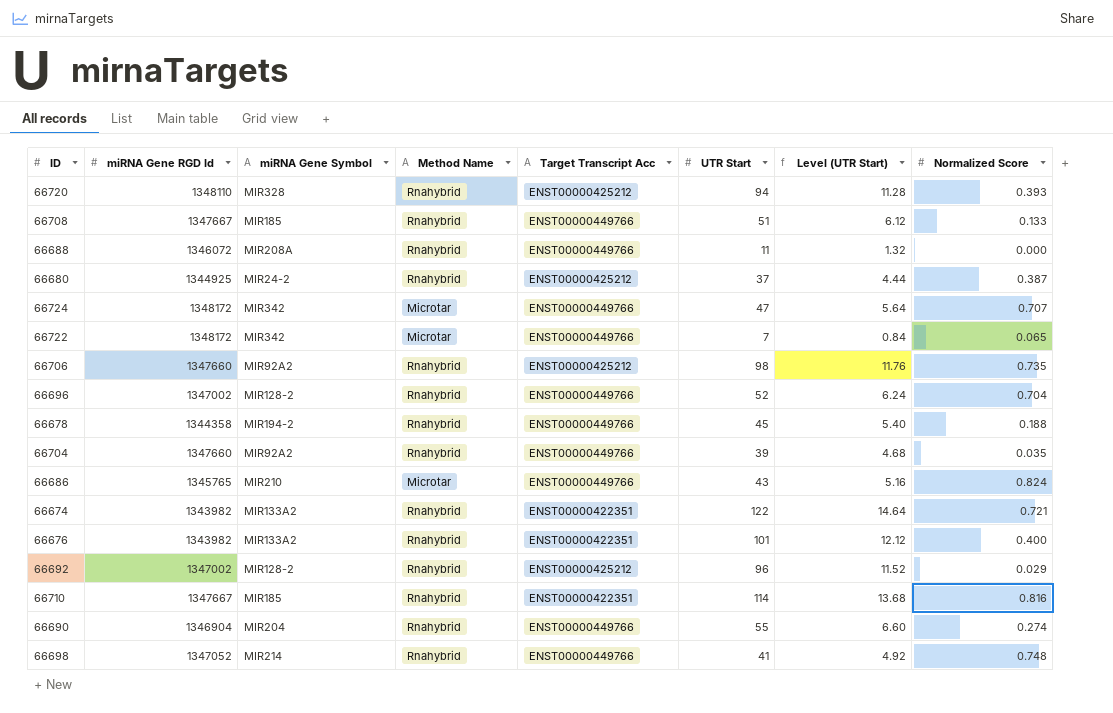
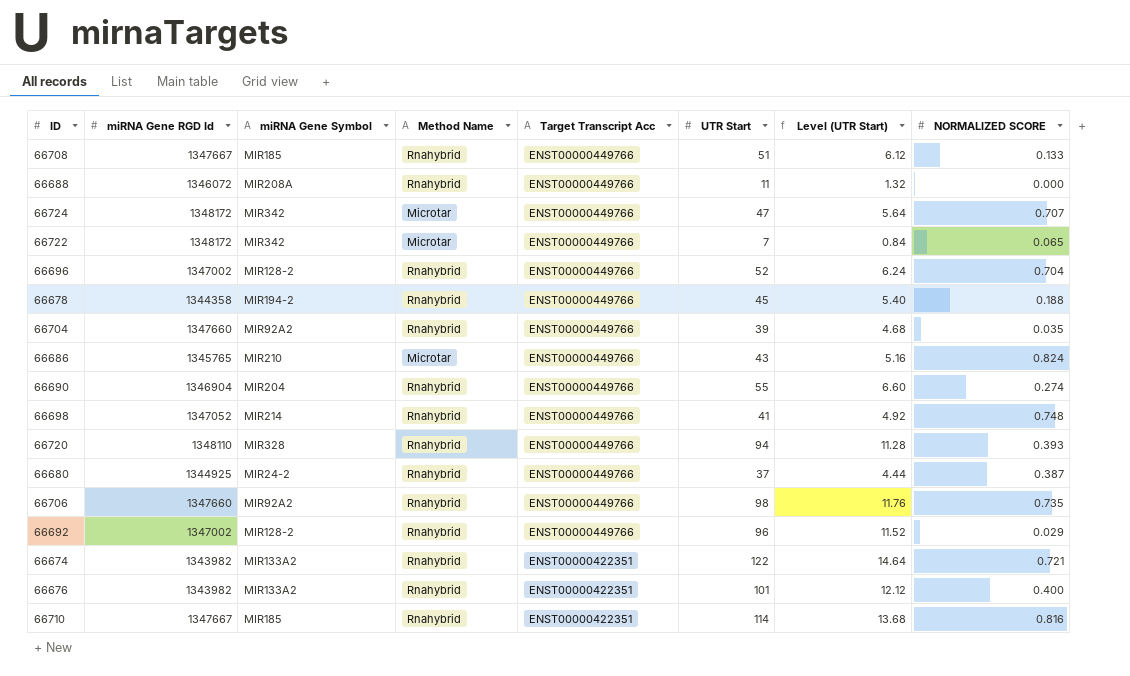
row order: none -> Target Transcript Acc descending
column name: Normalized Score -> NORMALIZED SCORE
66720 | Target Transcript Acc: ENST00000425212 -> ENST00000449766
66680 | Target Transcript Acc: ENST00000425212 -> ENST00000449766
66706 | Target Transcript Acc: ENST00000425212 -> ENST00000449766
66692 | Target Transcript Acc: ENST00000425212 -> ENST00000449766

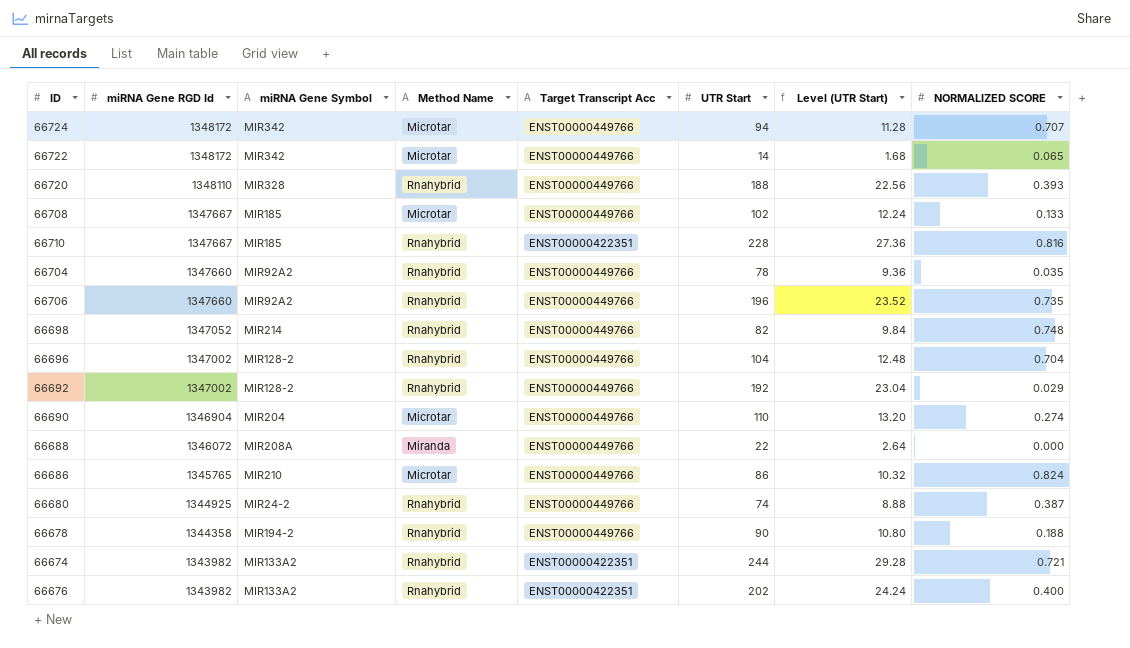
row order: Target Transcript Acc descending -> miRNA Gene RGD Id descending
66724 | UTR Start: 47 -> 94
66724 | Level (UTR Start): 5.64 -> 11.28
66722 | UTR Start: 7 -> 14
66722 | Level (UTR Start): 0.84 -> 1.68
66720 | UTR Start: 94 -> 188
66720 | Level (UTR Start): 11.28 -> 22.56
66708 | Method Name: Rnahybrid -> Microtar
66708 | UTR Start: 51 -> 102
66708 | Level (UTR Start): 6.12 -> 12.24
66710 | UTR Start: 114 -> 228
66710 | Level (UTR Start): 13.68 -> 27.36
66704 | UTR Start: 39 -> 78
66704 | Level (UTR Start): 4.68 -> 9.36
66706 | UTR Start: 98 -> 196
66706 | Level (UTR Start): 11.76 -> 23.52
66698 | UTR Start: 41 -> 82
66698 | Level (UTR Start): 4.92 -> 9.84
66696 | UTR Start: 52 -> 104
66696 | Level (UTR Start): 6.24 -> 12.48
66692 | UTR Start: 96 -> 192
66692 | Level (UTR Start): 11.52 -> 23.04
66690 | Method Name: Rnahybrid -> Microtar
66690 | UTR Start: 55 -> 110
66690 | Level (UTR Start): 6.60 -> 13.20
66688 | Method Name: Rnahybrid -> Miranda
66688 | UTR Start: 11 -> 22
66688 | Level (UTR Start): 1.32 -> 2.64
66686 | UTR Start: 43 -> 86
66686 | Level (UTR Start): 5.16 -> 10.32
66680 | UTR Start: 37 -> 74
66680 | Level (UTR Start): 4.44 -> 8.88
66678 | UTR Start: 45 -> 90
66678 | Level (UTR Start): 5.40 -> 10.80
66674 | UTR Start: 122 -> 244
66674 | Level (UTR Start): 14.64 -> 29.28
66676 | UTR Start: 101 -> 202
66676 | Level (UTR Start): 12.12 -> 24.24

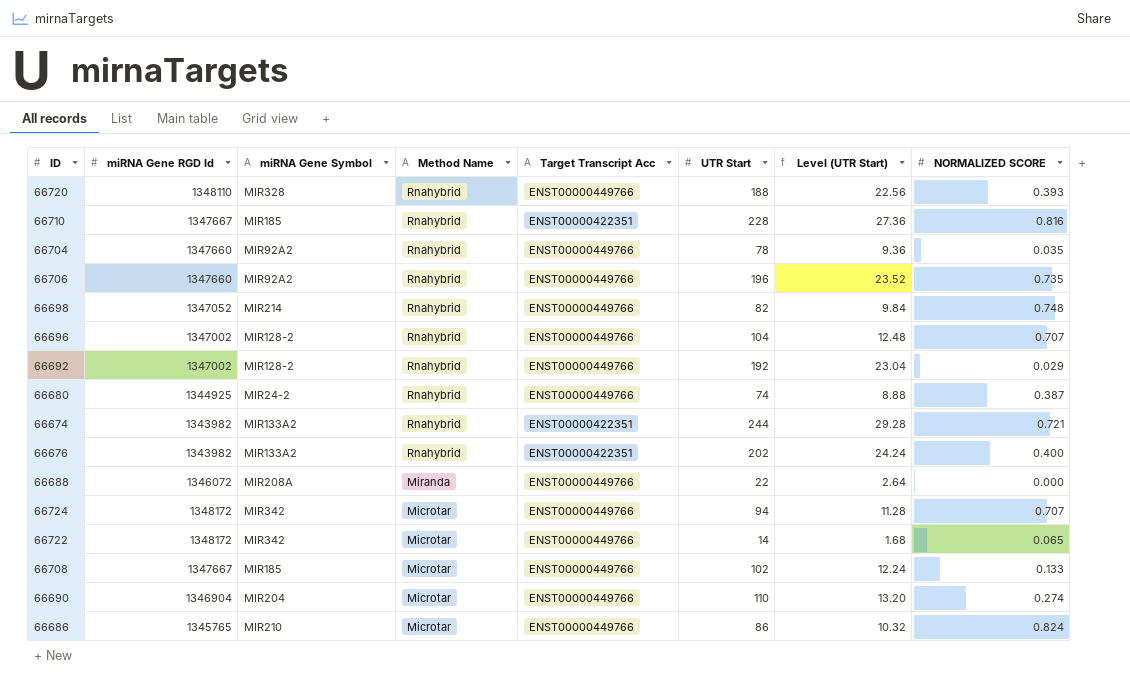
row order: miRNA Gene RGD Id descending -> Method Name descending
row 66678: 1344358 | MIR194-2 | Rnahybrid | ENST00000449766 | 90 | 10.80 | 0.188 -> none
66696 | NORMALIZED SCORE: 0.704 -> 0.707

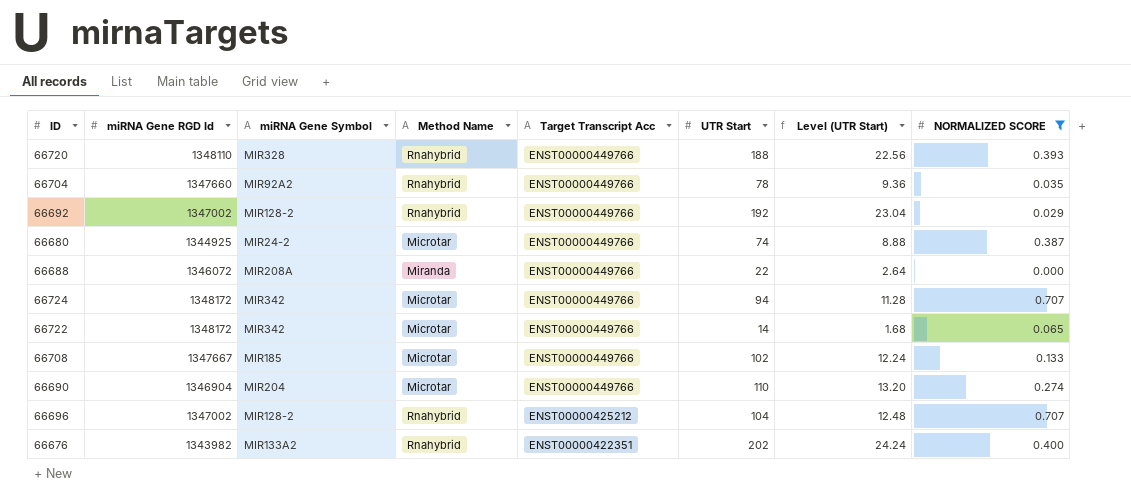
filter: none -> NORMALIZED SCORE <= 0.707
row order: Method Name descending -> Target Transcript Acc descending
66680 | Method Name: Rnahybrid -> Microtar
66696 | Target Transcript Acc: ENST00000449766 -> ENST00000425212

